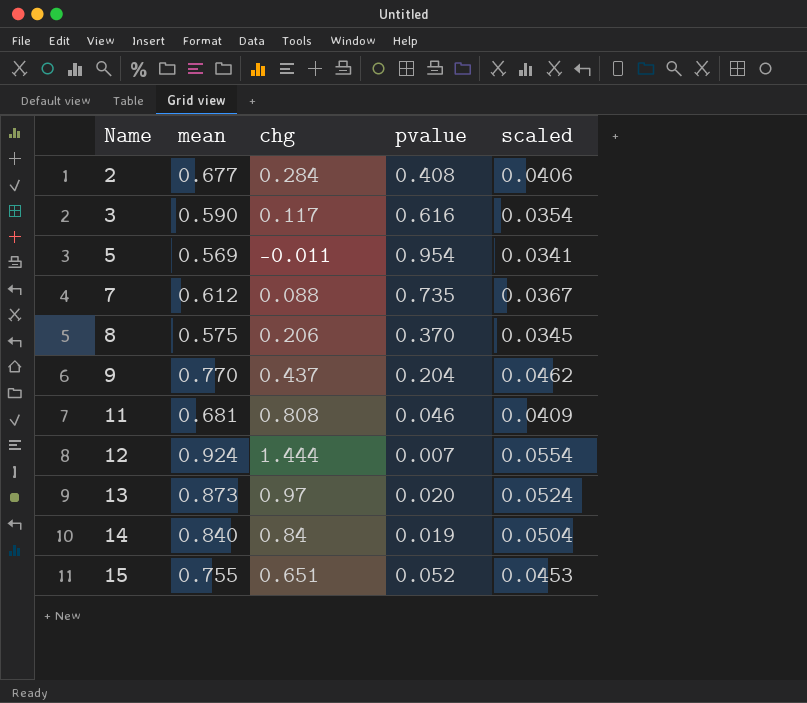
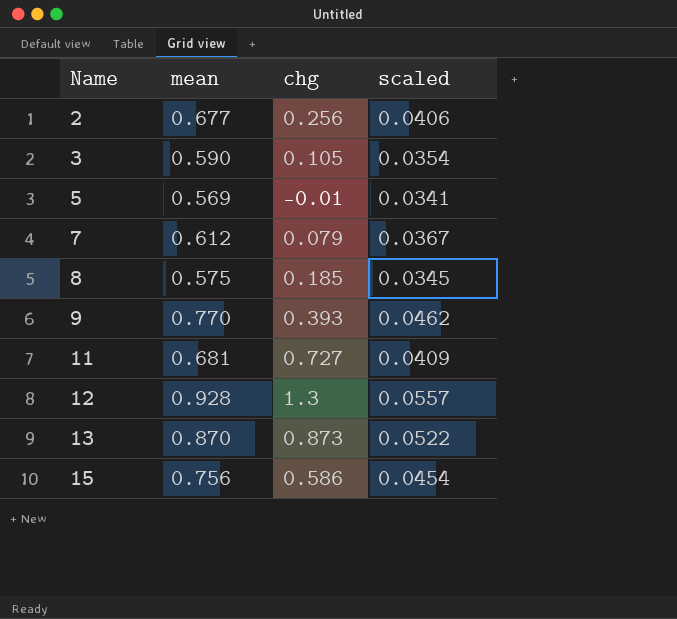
column pvalue | position: 4 -> none
row 14: 0.840 | 0.84 | 0.019 | 0.0504 -> none
2 | chg: 0.284 -> 0.256
3 | chg: 0.117 -> 0.105
5 | chg: -0.011 -> -0.01
7 | chg: 0.088 -> 0.079
8 | chg: 0.206 -> 0.185
9 | chg: 0.437 -> 0.393
11 | chg: 0.808 -> 0.727
12 | mean: 0.924 -> 0.928
12 | chg: 1.444 -> 1.3
12 | scaled: 0.0554 -> 0.0557
13 | mean: 0.873 -> 0.870
13 | chg: 0.97 -> 0.873
13 | scaled: 0.0524 -> 0.0522
15 | mean: 0.755 -> 0.756
15 | chg: 0.651 -> 0.586
15 | scaled: 0.0453 -> 0.0454

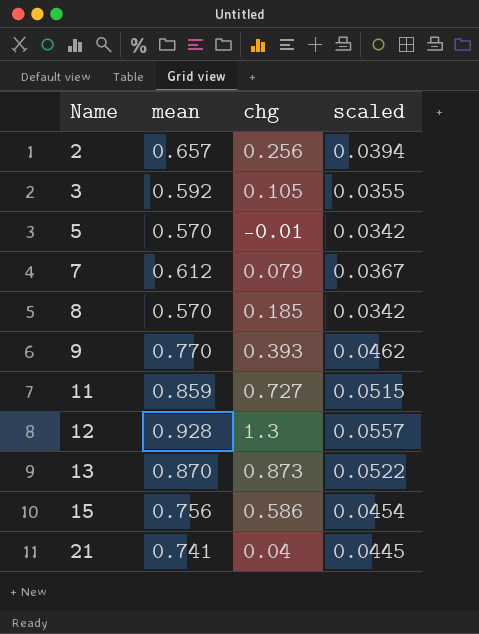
2 | mean: 0.677 -> 0.657
2 | scaled: 0.0406 -> 0.0394
3 | mean: 0.590 -> 0.592
3 | scaled: 0.0354 -> 0.0355
5 | mean: 0.569 -> 0.570
5 | scaled: 0.0341 -> 0.0342
8 | mean: 0.575 -> 0.570
8 | scaled: 0.0345 -> 0.0342
11 | mean: 0.681 -> 0.859
11 | scaled: 0.0409 -> 0.0515
row 21: none -> 0.741 | 0.04 | 0.0445

